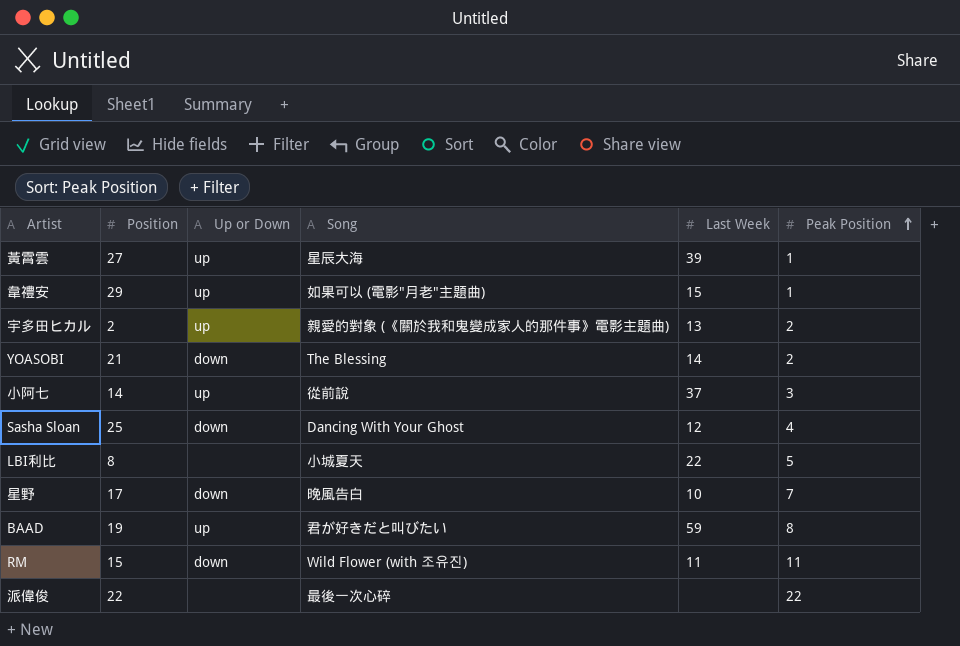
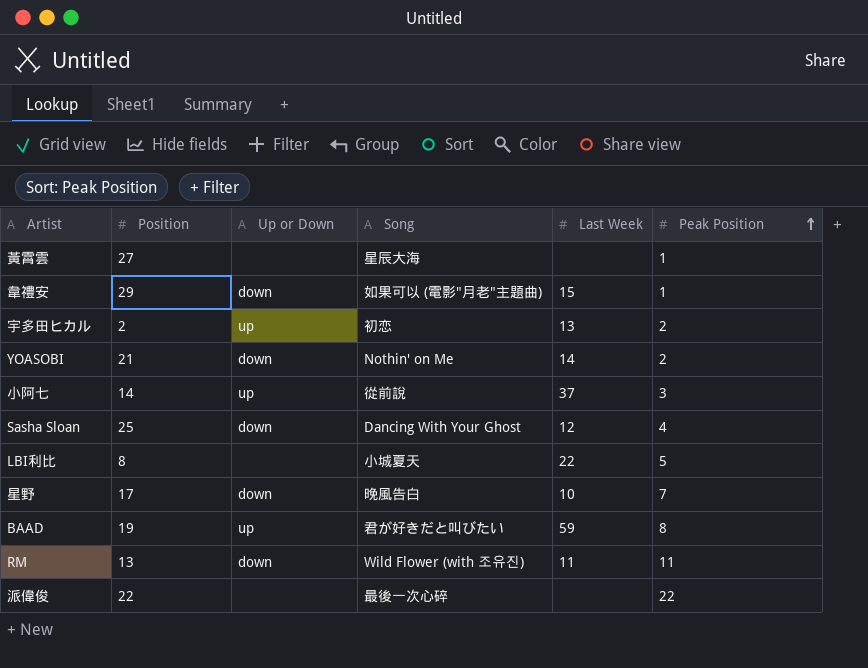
黃霄雲 | Up or Down: up -> none
黃霄雲 | Last Week: 39 -> none
韋禮安 | Up or Down: up -> down
宇多田ヒカル | Song: 親愛的對象 (《關於我和鬼變成家人的那件事》電影主題曲) -> 初恋
YOASOBI | Song: The Blessing -> Nothin' on Me
RM | Position: 15 -> 13

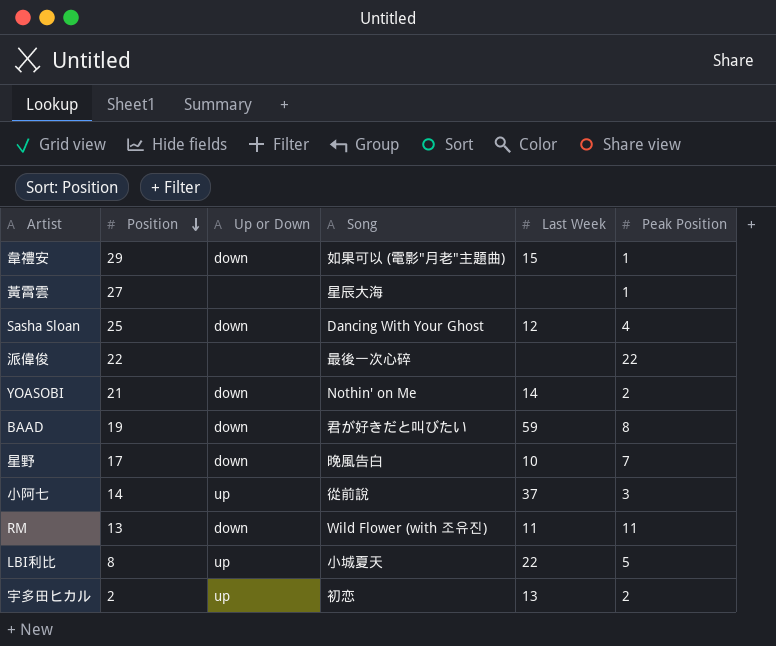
row order: Peak Position ascending -> Position descending
BAAD | Up or Down: up -> down
LBI利比 | Up or Down: none -> up

